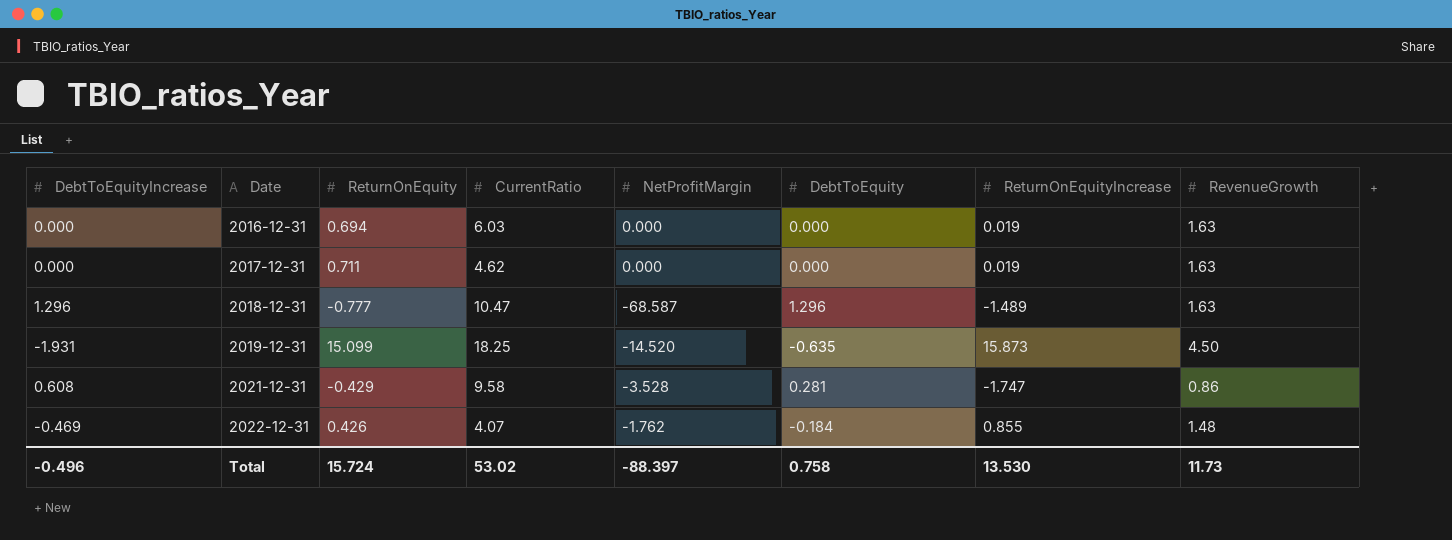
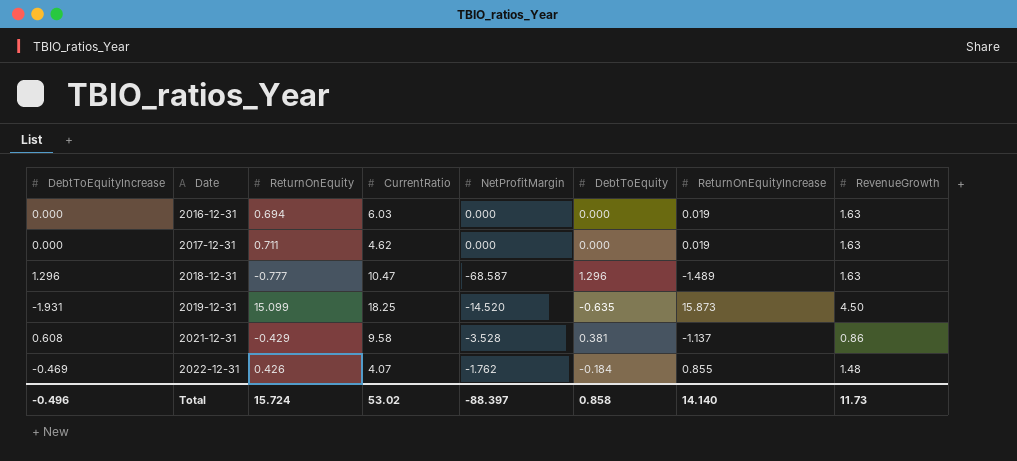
2021-12-31 | DebtToEquity: 0.281 -> 0.381
2021-12-31 | ReturnOnEquityIncrease: -1.747 -> -1.137
Total | DebtToEquity: 0.758 -> 0.858
Total | ReturnOnEquityIncrease: 13.530 -> 14.140

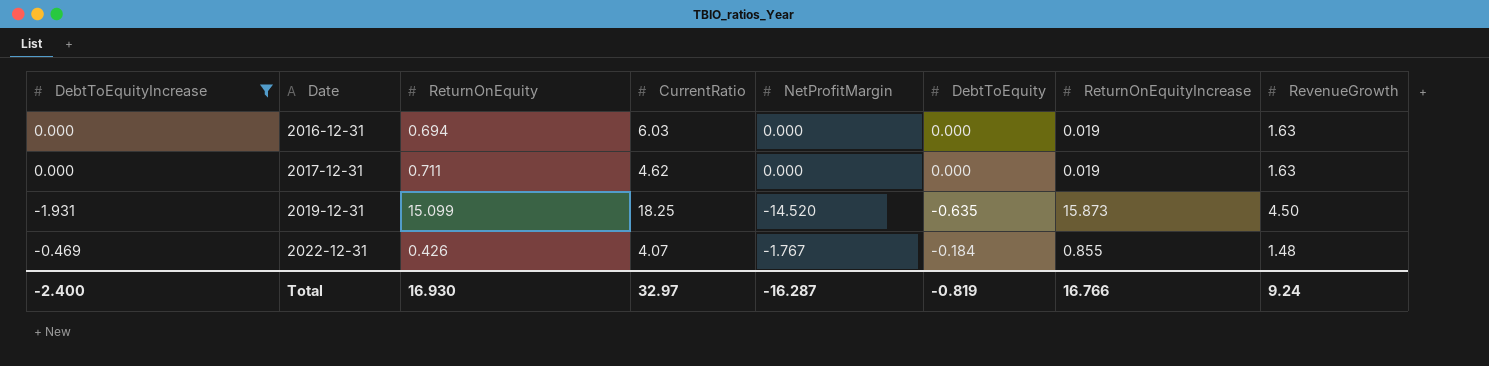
filter: none -> DebtToEquityIncrease <= 0.000
2022-12-31 | NetProfitMargin: -1.762 -> -1.767
Total | DebtToEquityIncrease: -0.496 -> -2.400
Total | ReturnOnEquity: 15.724 -> 16.930
Total | CurrentRatio: 53.02 -> 32.97
Total | NetProfitMargin: -88.397 -> -16.287
Total | DebtToEquity: 0.858 -> -0.819
Total | ReturnOnEquityIncrease: 14.140 -> 16.766
Total | RevenueGrowth: 11.73 -> 9.24

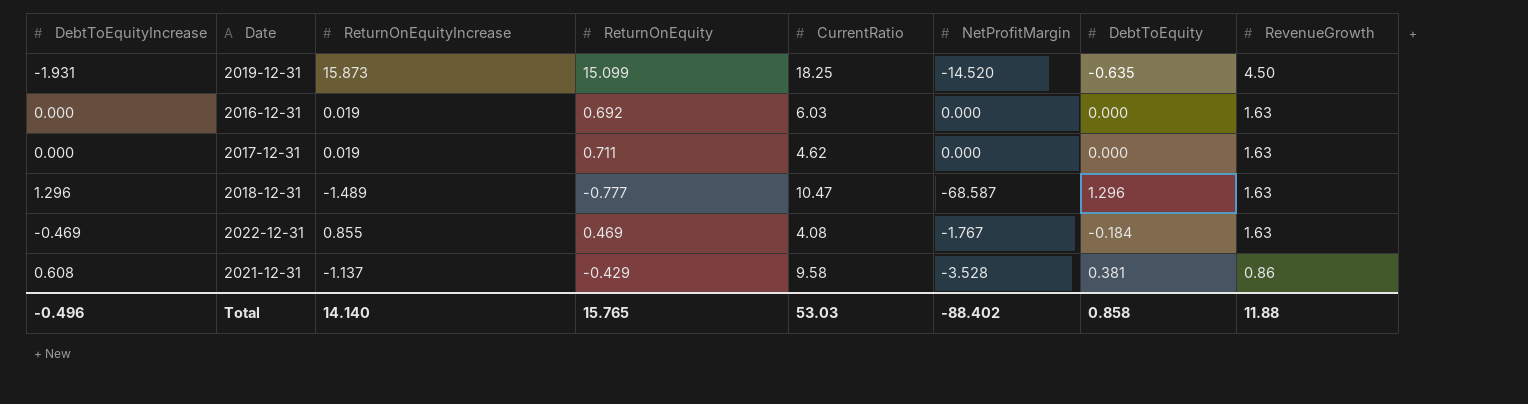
filter: DebtToEquityIncrease <= 0.000 -> none
row order: Date ascending -> RevenueGrowth descending
column ReturnOnEquityIncrease | position: 7 -> 3
2016-12-31 | ReturnOnEquity: 0.694 -> 0.692
2022-12-31 | ReturnOnEquity: 0.426 -> 0.469
2022-12-31 | CurrentRatio: 4.07 -> 4.08
2022-12-31 | RevenueGrowth: 1.48 -> 1.63
Total | DebtToEquityIncrease: -2.400 -> -0.496
Total | ReturnOnEquityIncrease: 16.766 -> 14.140
Total | ReturnOnEquity: 16.930 -> 15.765
Total | CurrentRatio: 32.97 -> 53.03
Total | NetProfitMargin: -16.287 -> -88.402
Total | DebtToEquity: -0.819 -> 0.858
Total | RevenueGrowth: 9.24 -> 11.88

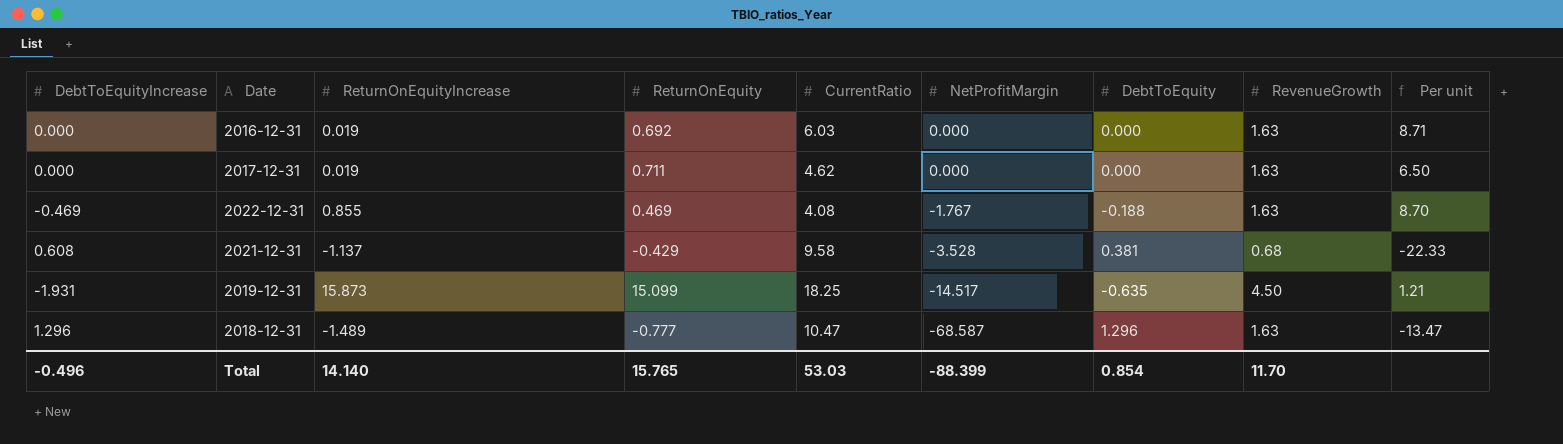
row order: RevenueGrowth descending -> NetProfitMargin descending
column Per unit | formula: none -> [CurrentRatio] / [ReturnOnEquity]
2022-12-31 | DebtToEquity: -0.184 -> -0.188
2021-12-31 | RevenueGrowth: 0.86 -> 0.68
2019-12-31 | NetProfitMargin: -14.520 -> -14.517
Total | NetProfitMargin: -88.402 -> -88.399
Total | DebtToEquity: 0.858 -> 0.854
Total | RevenueGrowth: 11.88 -> 11.70

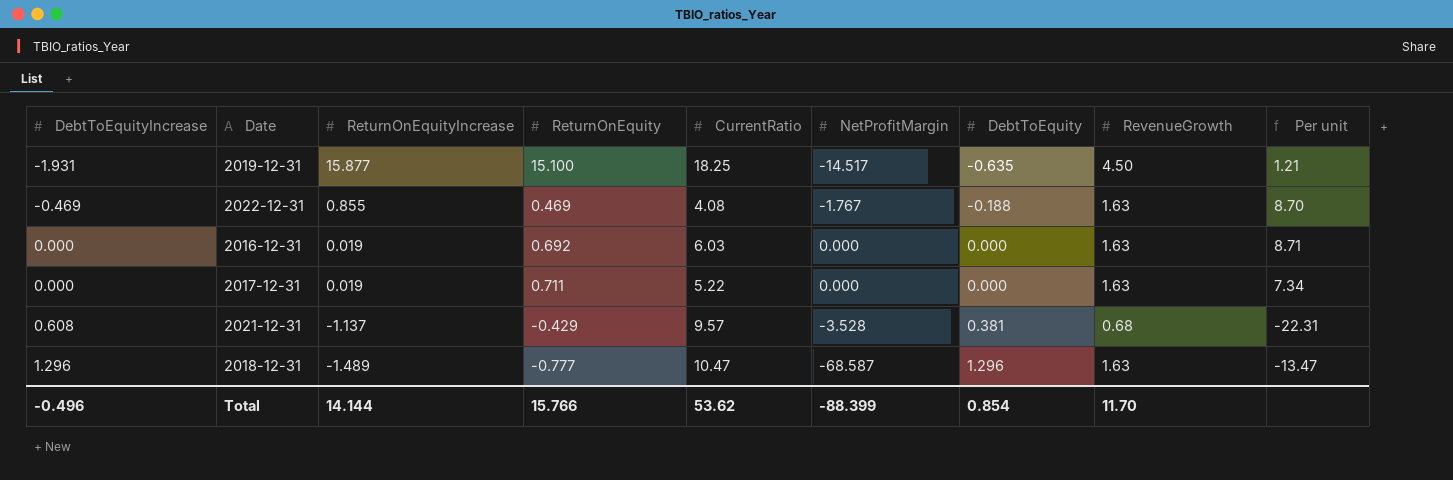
row order: NetProfitMargin descending -> DebtToEquityIncrease ascending
2019-12-31 | ReturnOnEquityIncrease: 15.873 -> 15.877
2019-12-31 | ReturnOnEquity: 15.099 -> 15.100
2017-12-31 | CurrentRatio: 4.62 -> 5.22
2017-12-31 | Per unit: 6.50 -> 7.34
2021-12-31 | CurrentRatio: 9.58 -> 9.57
2021-12-31 | Per unit: -22.33 -> -22.31
Total | ReturnOnEquityIncrease: 14.140 -> 14.144
Total | ReturnOnEquity: 15.765 -> 15.766
Total | CurrentRatio: 53.03 -> 53.62

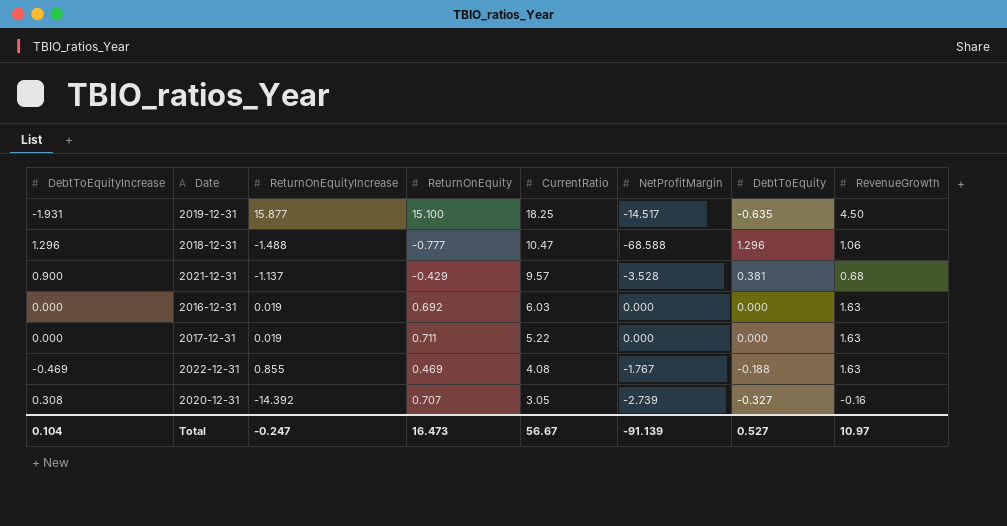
row order: DebtToEquityIncrease ascending -> CurrentRatio descending
column Per unit | formula: [CurrentRatio] / [ReturnOnEquity] -> none
2018-12-31 | ReturnOnEquityIncrease: -1.489 -> -1.488
2018-12-31 | NetProfitMargin: -68.587 -> -68.588
2018-12-31 | RevenueGrowth: 1.63 -> 1.06
2021-12-31 | DebtToEquityIncrease: 0.608 -> 0.900
row 2020-12-31: none -> 0.308 | -14.392 | 0.707 | 3.05 | -2.739 | -0.327 | -0.16
Total | DebtToEquityIncrease: -0.496 -> 0.104
Total | ReturnOnEquityIncrease: 14.144 -> -0.247
Total | ReturnOnEquity: 15.766 -> 16.473
Total | CurrentRatio: 53.62 -> 56.67
Total | NetProfitMargin: -88.399 -> -91.139
Total | DebtToEquity: 0.854 -> 0.527
Total | RevenueGrowth: 11.70 -> 10.97

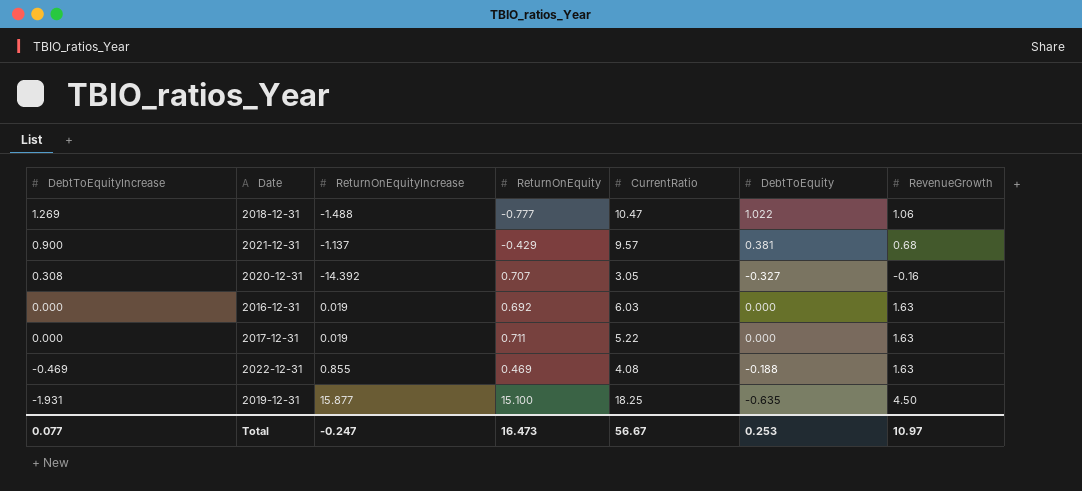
row order: CurrentRatio descending -> DebtToEquityIncrease descending
column NetProfitMargin | position: 6 -> none
2018-12-31 | DebtToEquityIncrease: 1.296 -> 1.269
2018-12-31 | DebtToEquity: 1.296 -> 1.022
Total | DebtToEquityIncrease: 0.104 -> 0.077
Total | DebtToEquity: 0.527 -> 0.253

